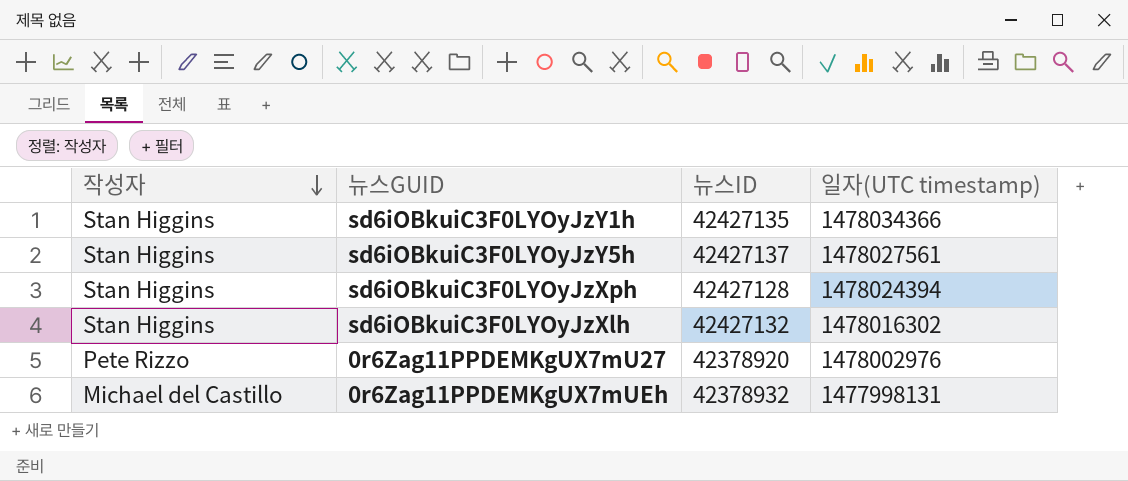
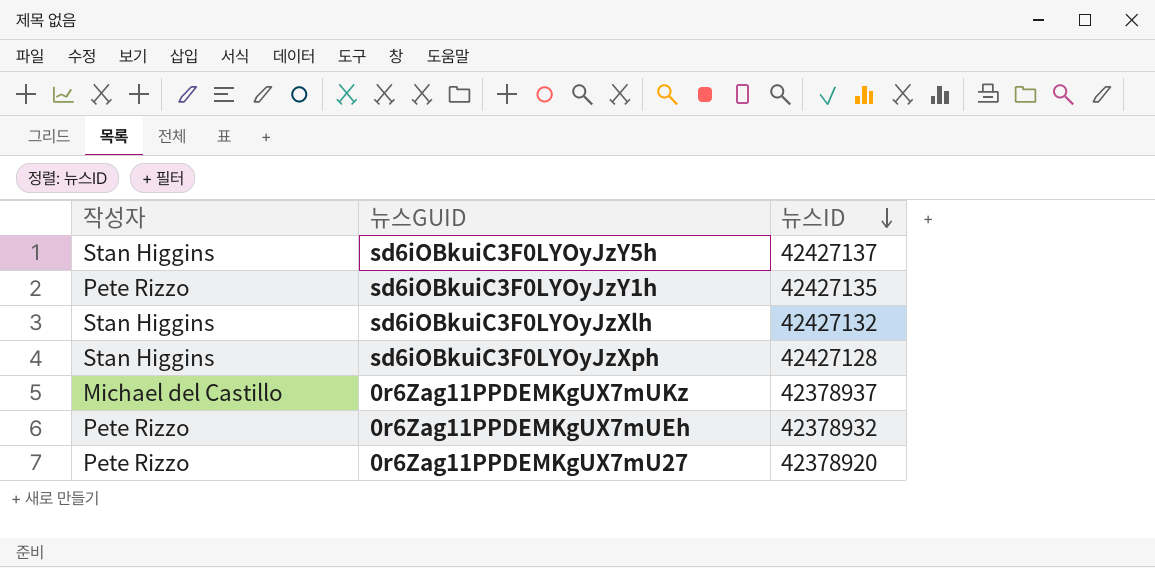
row order: 작성자 descending -> 뉴스ID descending
column 일자(UTC timestamp) | position: 4 -> none
sd6iOBkuiC3F0LYOyJzY1h | 작성자: Stan Higgins -> Pete Rizzo
row 0r6Zag11PPDEMKgUX7mUKz: none -> Michael del Castillo | 42378937
0r6Zag11PPDEMKgUX7mUEh | 작성자: Michael del Castillo -> Pete Rizzo

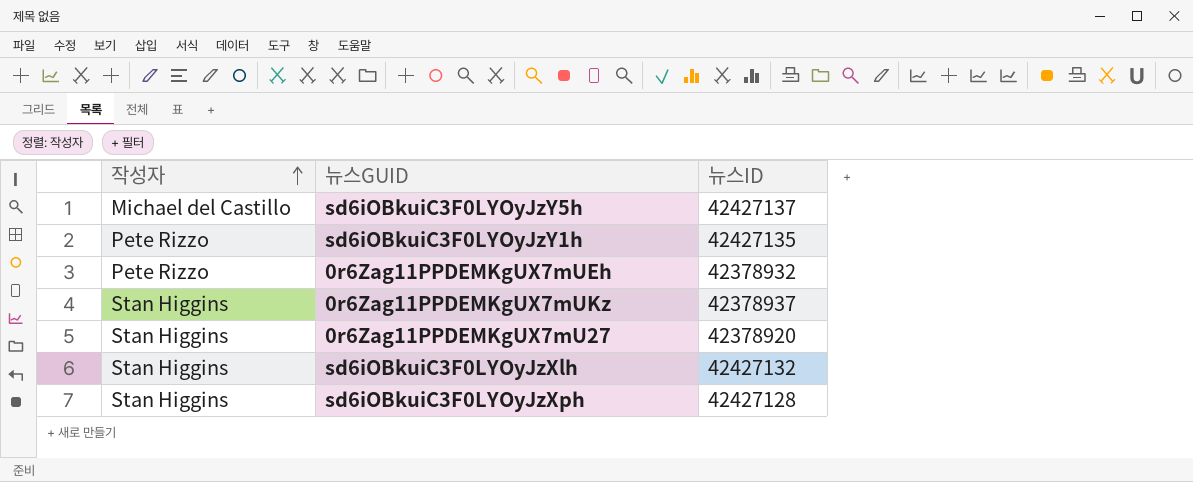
row order: 뉴스ID descending -> 작성자 ascending
sd6iOBkuiC3F0LYOyJzY5h | 작성자: Stan Higgins -> Michael del Castillo
0r6Zag11PPDEMKgUX7mUKz | 작성자: Michael del Castillo -> Stan Higgins
0r6Zag11PPDEMKgUX7mU27 | 작성자: Pete Rizzo -> Stan Higgins

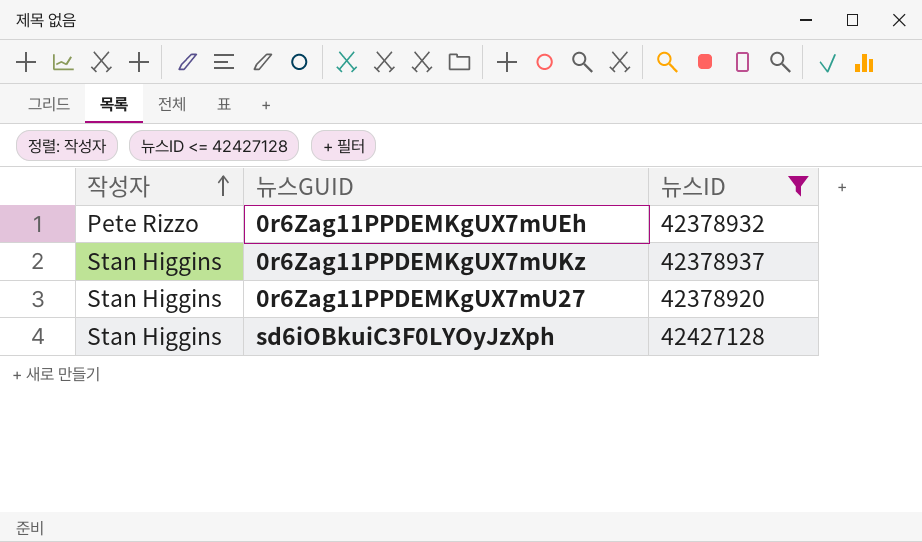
filter: none -> 뉴스ID <= 42427128

